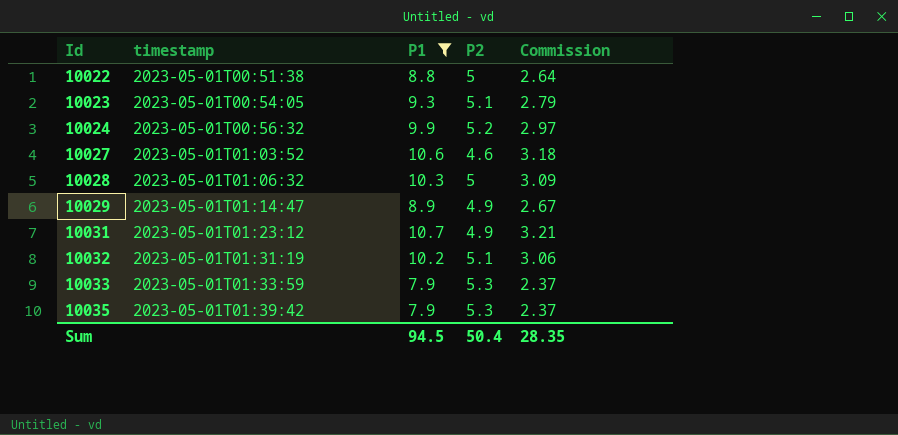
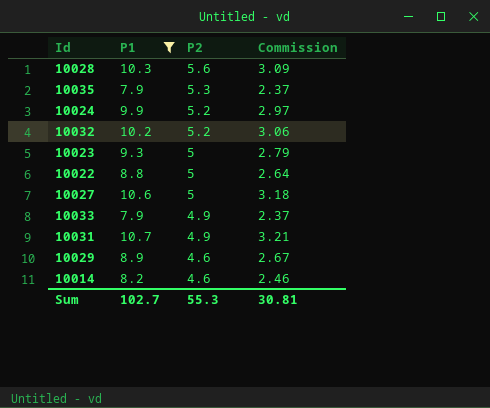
row order: Id ascending -> P2 descending
column timestamp | position: 2 -> none
10028 | P2: 5 -> 5.6
10032 | P2: 5.1 -> 5.2
10023 | P2: 5.1 -> 5
10027 | P2: 4.6 -> 5
10033 | P2: 5.3 -> 4.9
10029 | P2: 4.9 -> 4.6
row 10014: none -> 8.2 | 4.6 | 2.46
Sum | P1: 94.5 -> 102.7
Sum | P2: 50.4 -> 55.3
Sum | Commission: 28.35 -> 30.81

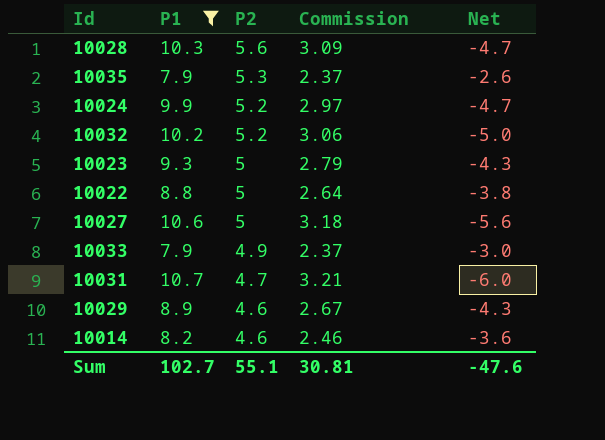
column Net | formula: none -> [P2] - [P1]
10031 | P2: 4.9 -> 4.7
Sum | P2: 55.3 -> 55.1

